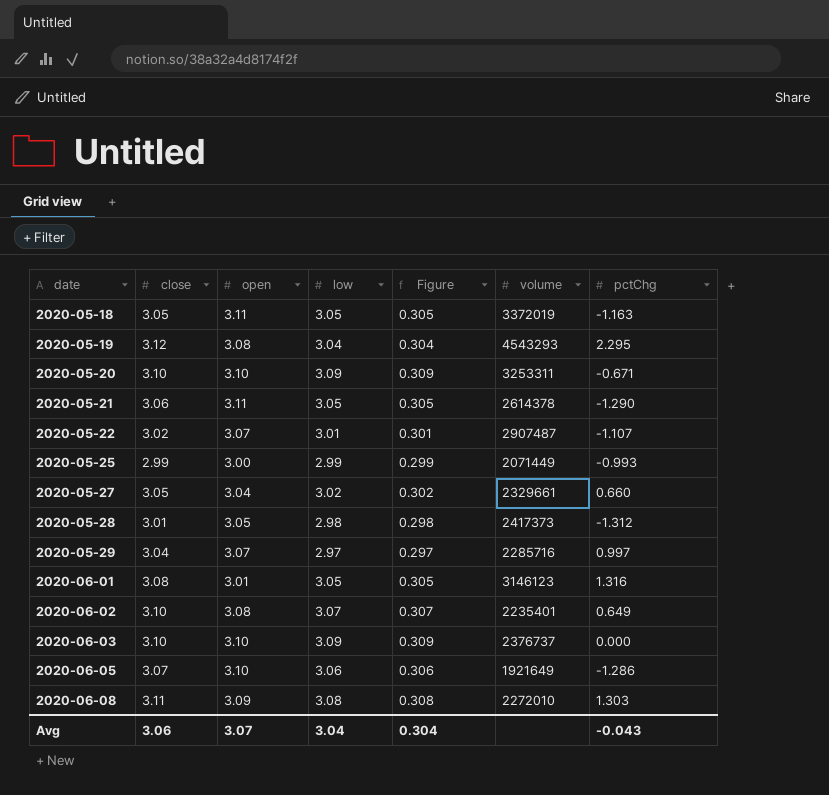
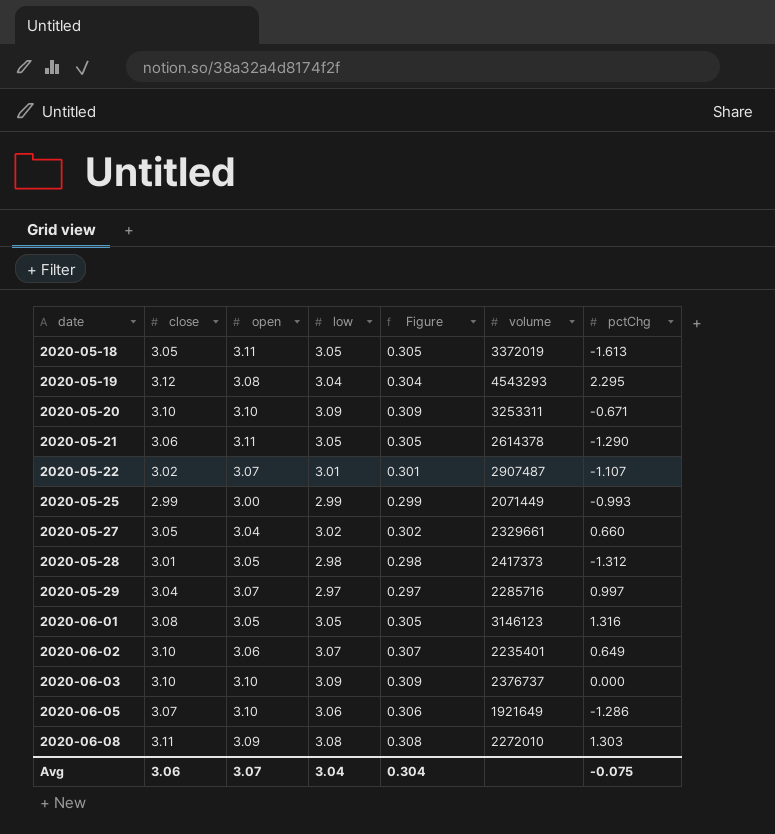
2020-05-18 | pctChg: -1.163 -> -1.613
2020-06-01 | open: 3.01 -> 3.05
2020-06-02 | open: 3.08 -> 3.06
Avg | pctChg: -0.043 -> -0.075

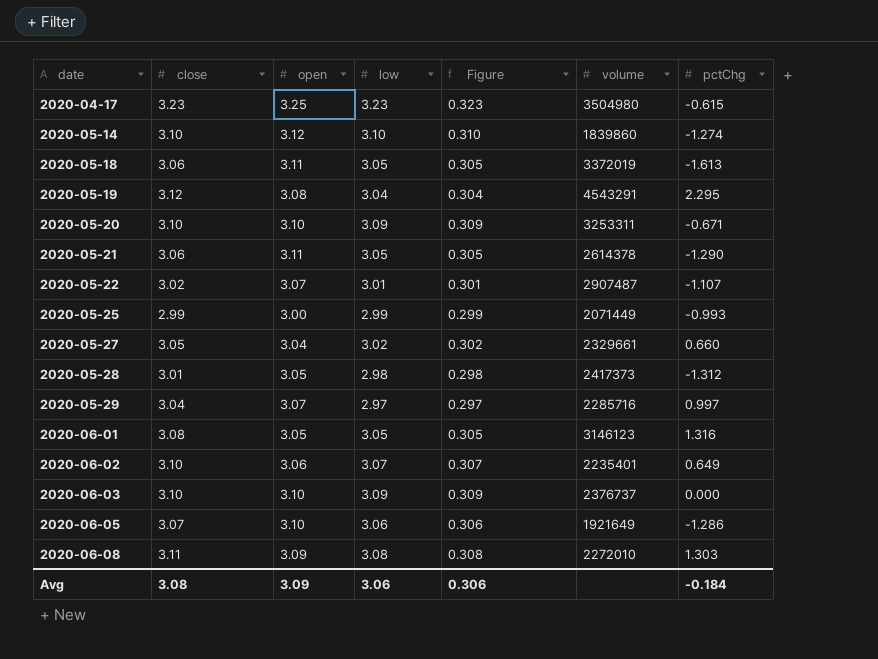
row 2020-04-17: none -> 3.23 | 3.25 | 3.23 | 0.323 | 3504980 | -0.615
row 2020-05-14: none -> 3.10 | 3.12 | 3.10 | 0.310 | 1839860 | -1.274
2020-05-18 | close: 3.05 -> 3.06
2020-05-19 | volume: 4543293 -> 4543291
Avg | close: 3.06 -> 3.08
Avg | open: 3.07 -> 3.09
Avg | low: 3.04 -> 3.06
Avg | Figure: 0.304 -> 0.306
Avg | pctChg: -0.075 -> -0.184

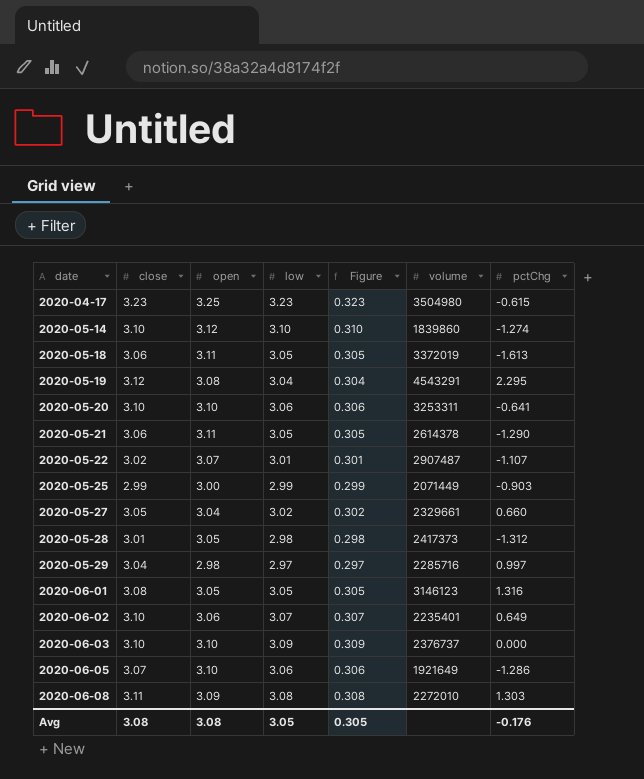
2020-05-20 | low: 3.09 -> 3.06
2020-05-20 | Figure: 0.309 -> 0.306
2020-05-20 | pctChg: -0.671 -> -0.641
2020-05-25 | pctChg: -0.993 -> -0.903
2020-05-29 | open: 3.07 -> 2.98
Avg | open: 3.09 -> 3.08
Avg | low: 3.06 -> 3.05
Avg | Figure: 0.306 -> 0.305
Avg | pctChg: -0.184 -> -0.176

